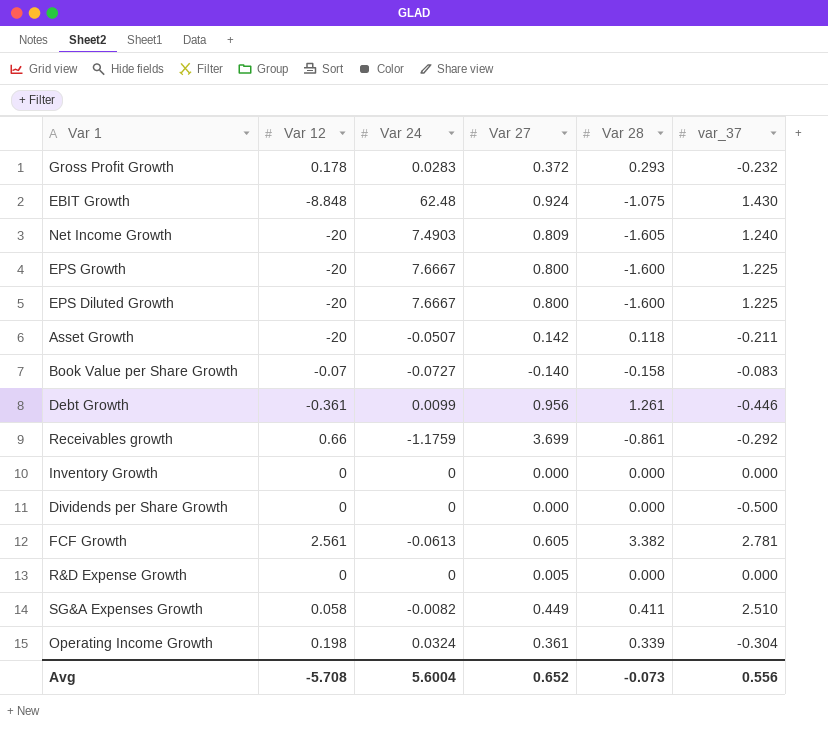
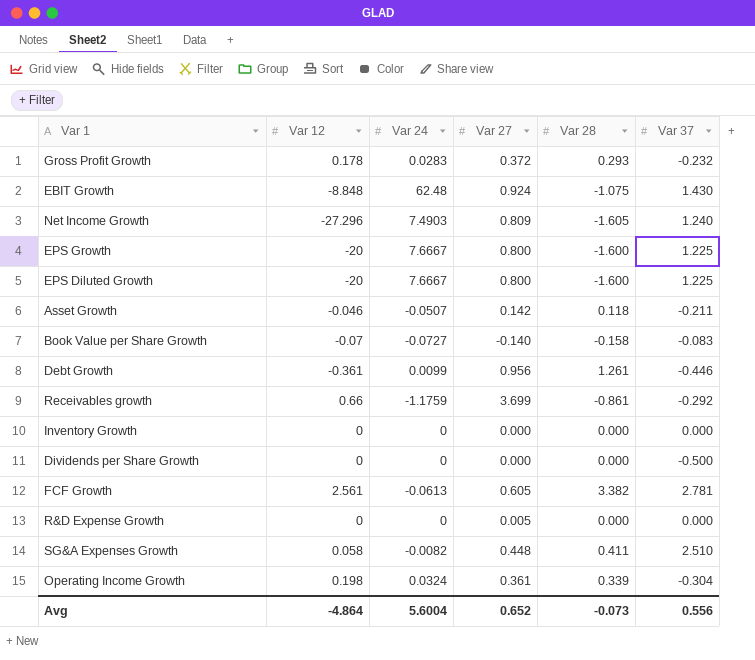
column name: var_37 -> Var 37
Net Income Growth | Var 12: -20 -> -27.296
Asset Growth | Var 12: -20 -> -0.046
SG&A Expenses Growth | Var 27: 0.449 -> 0.448
Avg | Var 12: -5.708 -> -4.864

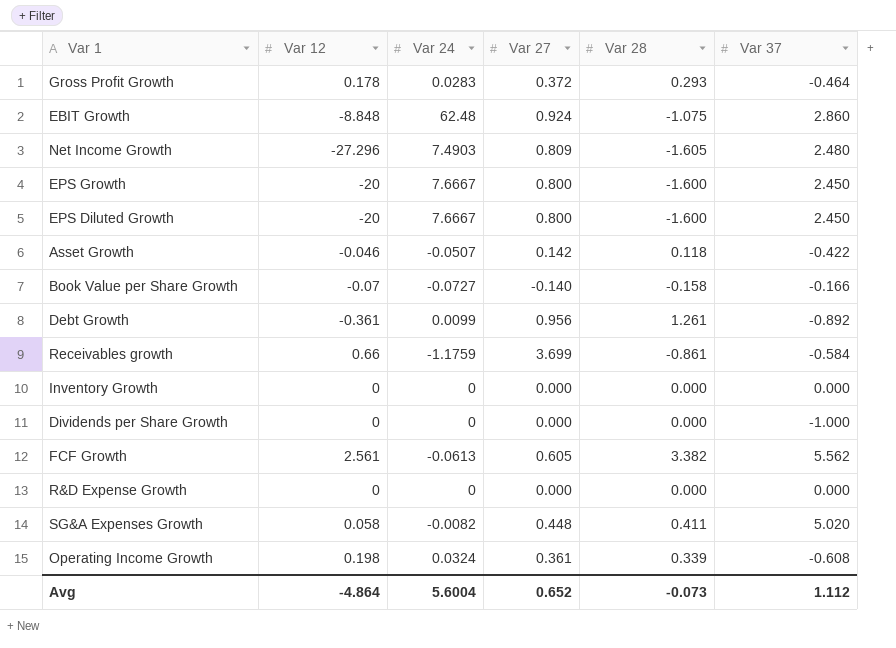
Gross Profit Growth | Var 37: -0.232 -> -0.464
EBIT Growth | Var 37: 1.430 -> 2.860
Net Income Growth | Var 37: 1.240 -> 2.480
EPS Growth | Var 37: 1.225 -> 2.450
EPS Diluted Growth | Var 37: 1.225 -> 2.450
Asset Growth | Var 37: -0.211 -> -0.422
Book Value per Share Growth | Var 37: -0.083 -> -0.166
Debt Growth | Var 37: -0.446 -> -0.892
Receivables growth | Var 37: -0.292 -> -0.584
Dividends per Share Growth | Var 37: -0.500 -> -1.000
FCF Growth | Var 37: 2.781 -> 5.562
R&D Expense Growth | Var 27: 0.005 -> 0.000
SG&A Expenses Growth | Var 37: 2.510 -> 5.020
Operating Income Growth | Var 37: -0.304 -> -0.608
Avg | Var 37: 0.556 -> 1.112

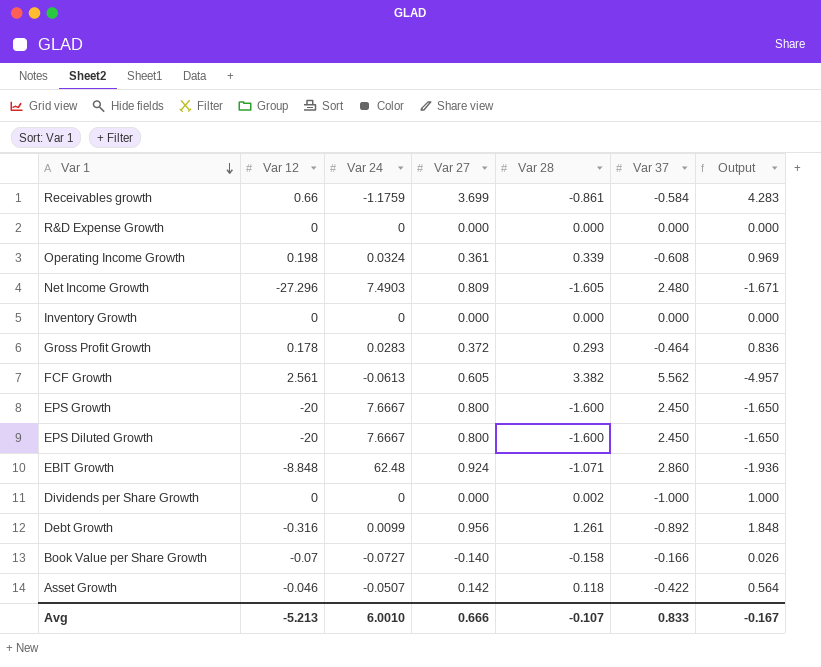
row order: none -> Var 1 descending
column Output | formula: none -> [Var 27] - [Var 37]
row SG&A Expenses Growth: 0.058 | -0.0082 | 0.448 | 0.411 | 5.020 -> none
EBIT Growth | Var 28: -1.075 -> -1.071
Dividends per Share Growth | Var 28: 0.000 -> 0.002
Debt Growth | Var 12: -0.361 -> -0.316
Avg | Var 12: -4.864 -> -5.213
Avg | Var 24: 5.6004 -> 6.0010
Avg | Var 27: 0.652 -> 0.666
Avg | Var 28: -0.073 -> -0.107
Avg | Var 37: 1.112 -> 0.833

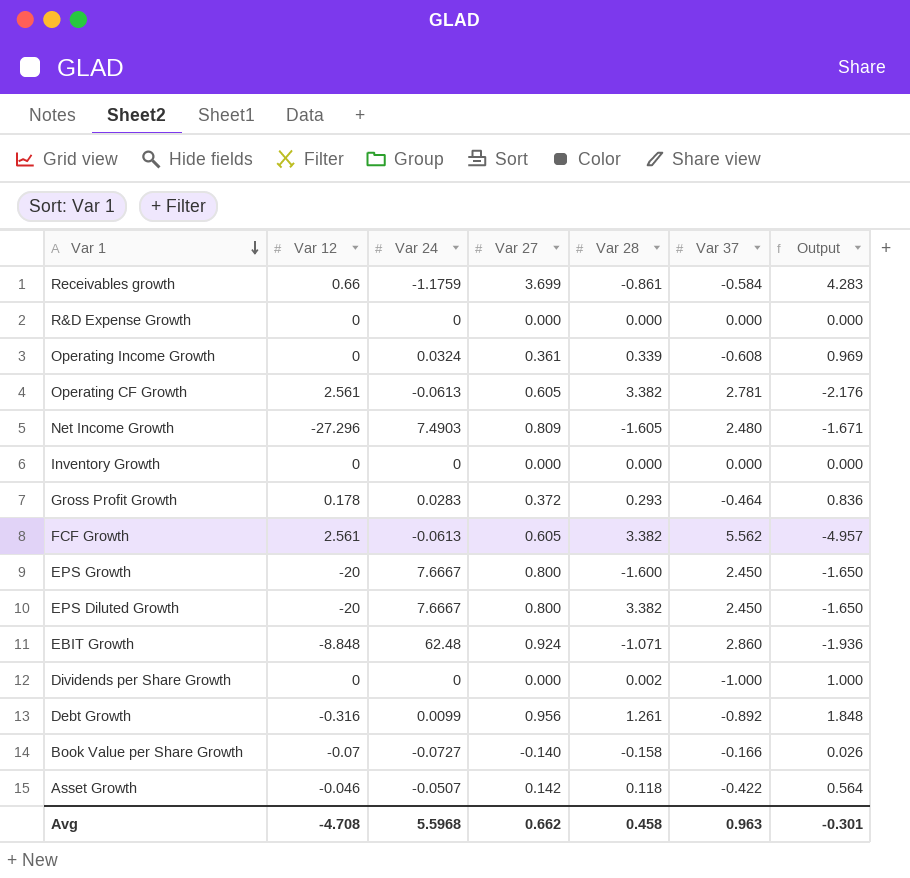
Operating Income Growth | Var 12: 0.198 -> 0
row Operating CF Growth: none -> 2.561 | -0.0613 | 0.605 | 3.382 | 2.781 | -2.176
EPS Diluted Growth | Var 28: -1.600 -> 3.382
Avg | Var 12: -5.213 -> -4.708
Avg | Var 24: 6.0010 -> 5.5968
Avg | Var 27: 0.666 -> 0.662
Avg | Var 28: -0.107 -> 0.458
Avg | Var 37: 0.833 -> 0.963
Avg | Output: -0.167 -> -0.301

